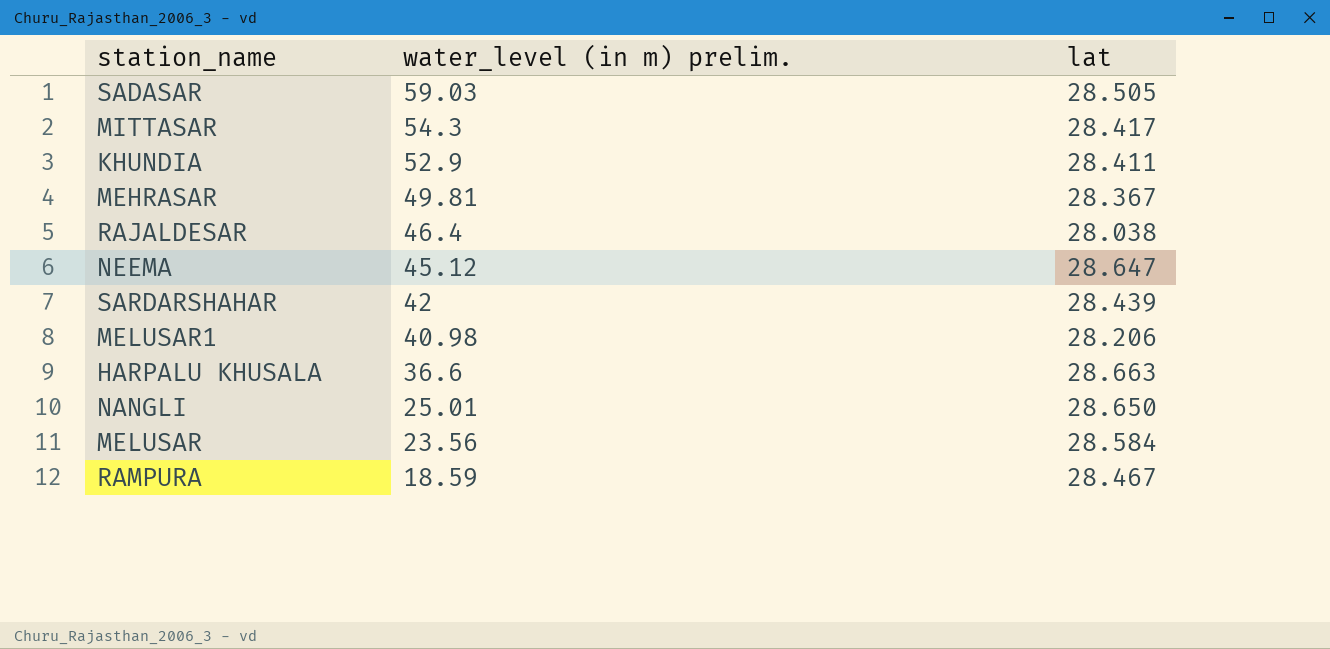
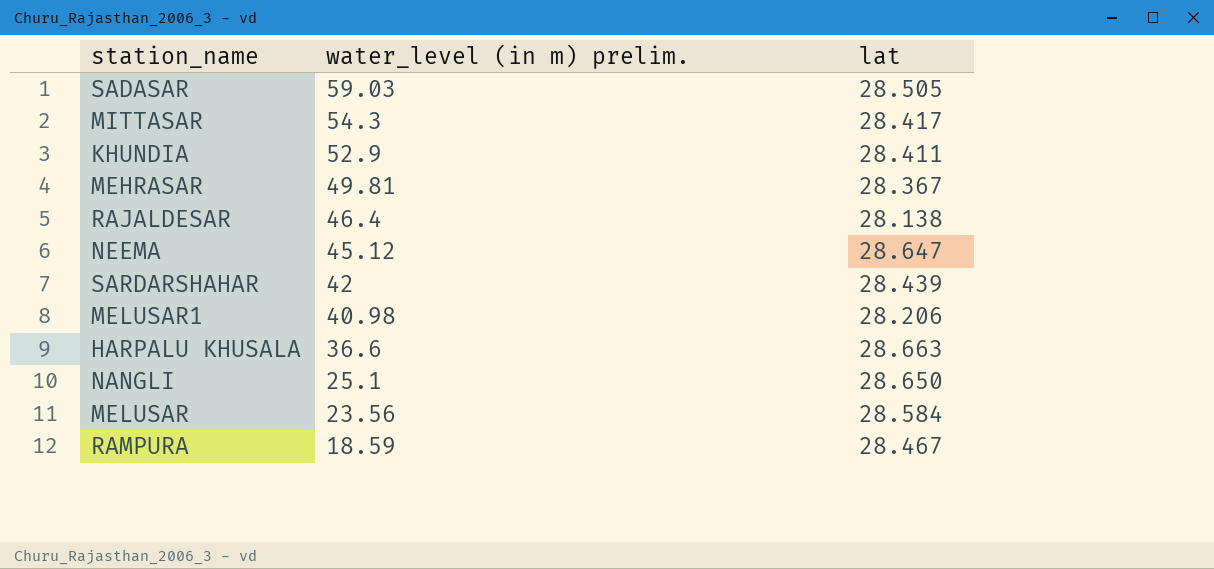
RAJALDESAR | lat: 28.038 -> 28.138
NANGLI | water_level (in m) prelim.: 25.01 -> 25.1

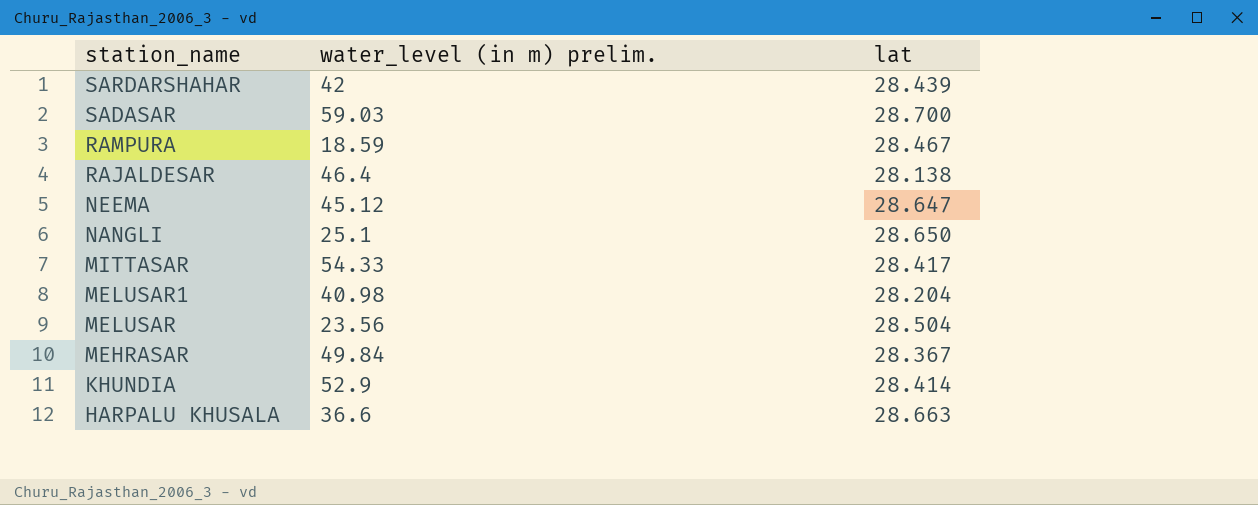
row order: water_level (in m) prelim. descending -> station_name descending
SADASAR | lat: 28.505 -> 28.700
MITTASAR | water_level (in m) prelim.: 54.3 -> 54.33
MELUSAR1 | lat: 28.206 -> 28.204
MELUSAR | lat: 28.584 -> 28.504
MEHRASAR | water_level (in m) prelim.: 49.81 -> 49.84
KHUNDIA | lat: 28.411 -> 28.414

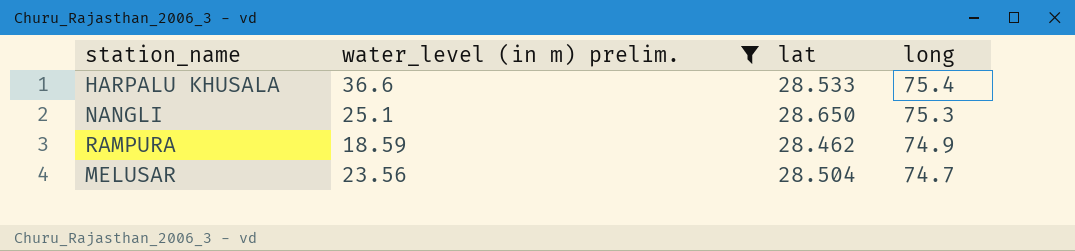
filter: none -> water_level (in m) prelim. <= 36.6
row order: station_name descending -> long descending
column long | position: none -> 4
HARPALU KHUSALA | lat: 28.663 -> 28.533
RAMPURA | lat: 28.467 -> 28.462

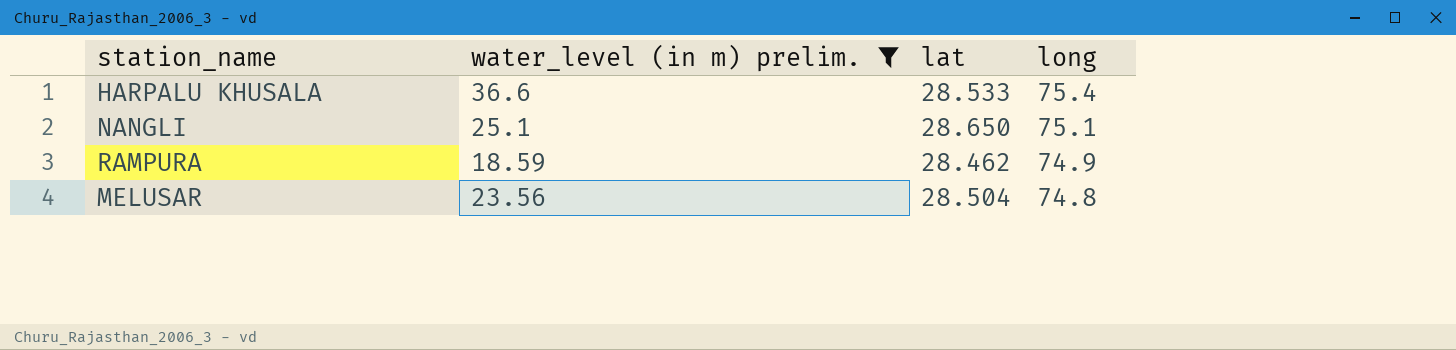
NANGLI | long: 75.3 -> 75.1
MELUSAR | long: 74.7 -> 74.8

